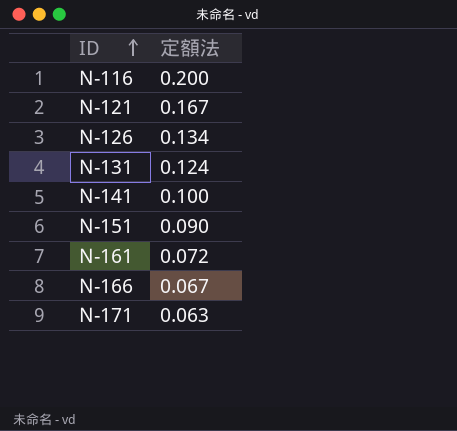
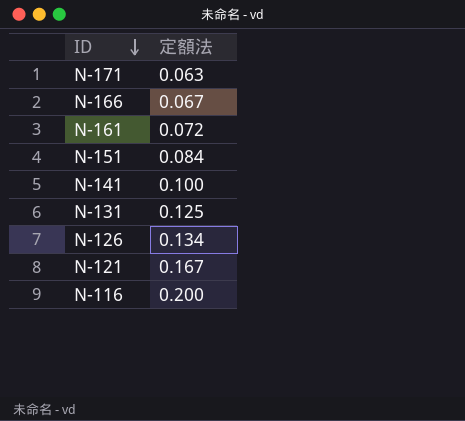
row order: ID ascending -> ID descending
N-151 | 定額法: 0.090 -> 0.084
N-131 | 定額法: 0.124 -> 0.125

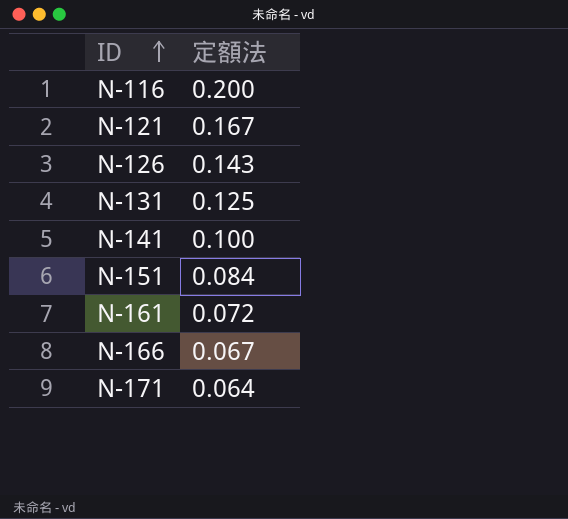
row order: ID descending -> ID ascending
N-126 | 定額法: 0.134 -> 0.143
N-171 | 定額法: 0.063 -> 0.064

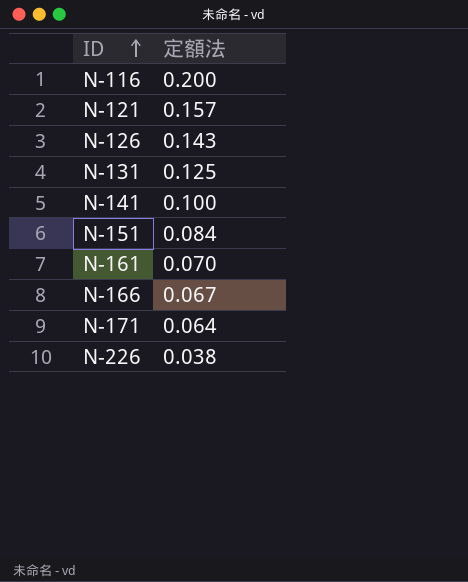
N-121 | 定額法: 0.167 -> 0.157
N-161 | 定額法: 0.072 -> 0.070
row N-226: none -> 0.038

